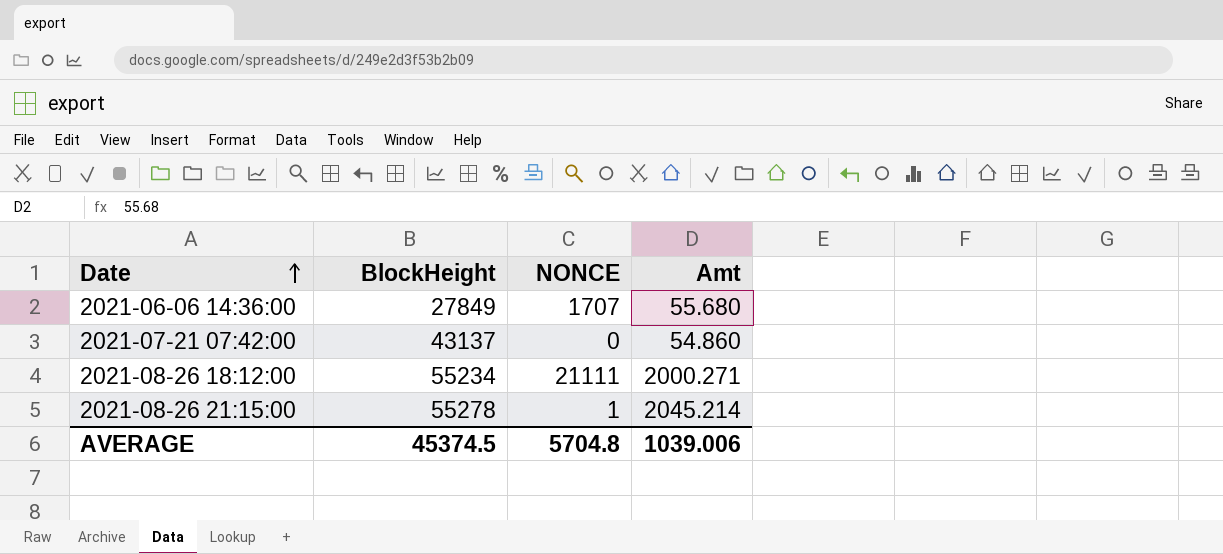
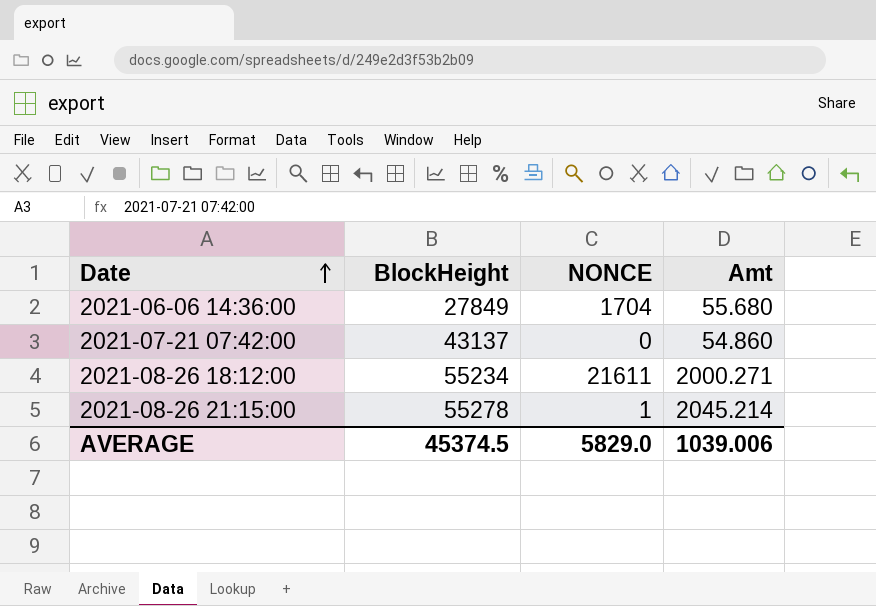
2021-06-06 14:36:00 | NONCE: 1707 -> 1704
2021-08-26 18:12:00 | NONCE: 21111 -> 21611
AVERAGE | NONCE: 5704.8 -> 5829.0

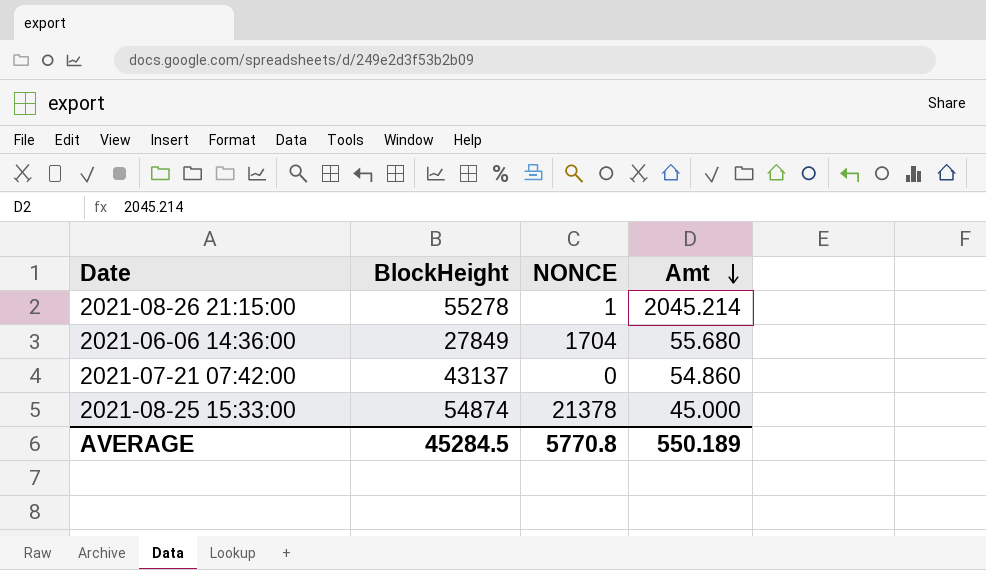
row order: Date ascending -> Amt descending
row 2021-08-26 18:12:00: 55234 | 21611 | 2000.271 -> none
row 2021-08-25 15:33:00: none -> 54874 | 21378 | 45.000
AVERAGE | BlockHeight: 45374.5 -> 45284.5
AVERAGE | NONCE: 5829.0 -> 5770.8
AVERAGE | Amt: 1039.006 -> 550.189

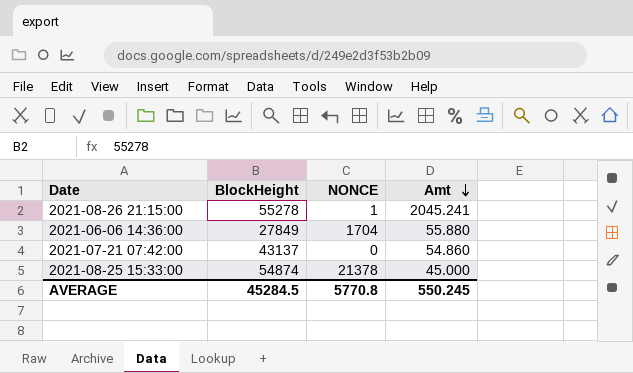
2021-08-26 21:15:00 | Amt: 2045.214 -> 2045.241
2021-06-06 14:36:00 | Amt: 55.680 -> 55.880
AVERAGE | Amt: 550.189 -> 550.245

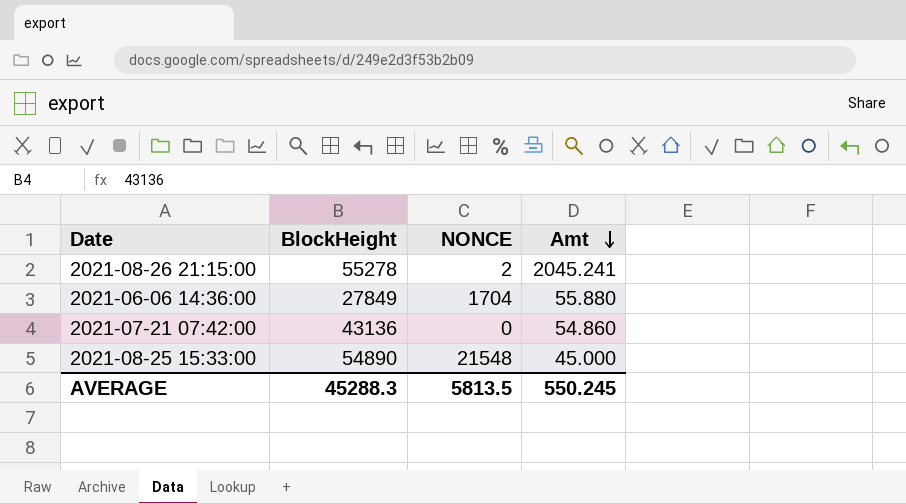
2021-08-26 21:15:00 | NONCE: 1 -> 2
2021-07-21 07:42:00 | BlockHeight: 43137 -> 43136
2021-08-25 15:33:00 | BlockHeight: 54874 -> 54890
2021-08-25 15:33:00 | NONCE: 21378 -> 21548
AVERAGE | BlockHeight: 45284.5 -> 45288.3
AVERAGE | NONCE: 5770.8 -> 5813.5

